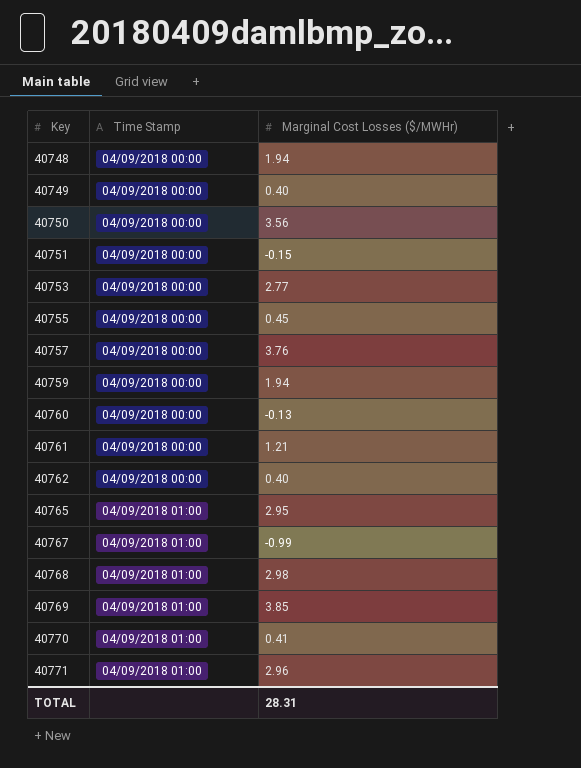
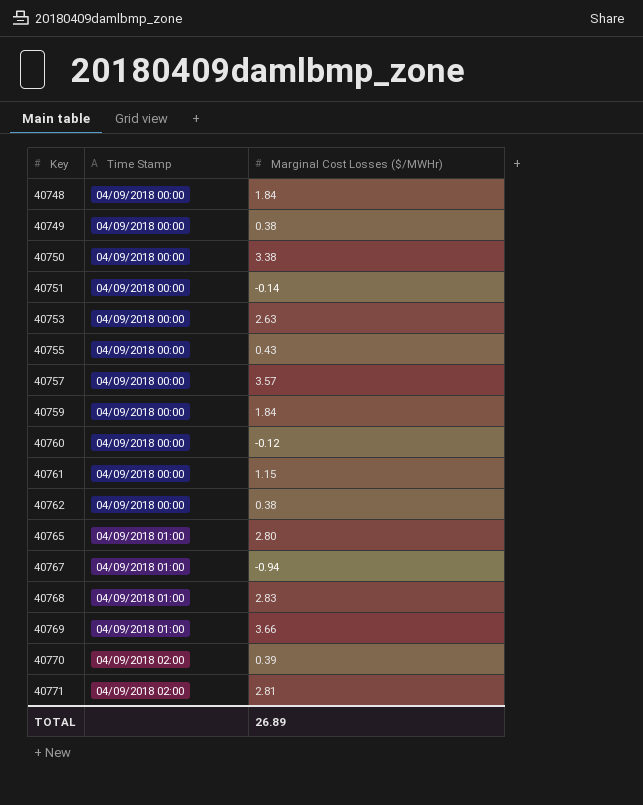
40748 | Marginal Cost Losses ($/MWHr): 1.94 -> 1.84
40749 | Marginal Cost Losses ($/MWHr): 0.40 -> 0.38
40750 | Marginal Cost Losses ($/MWHr): 3.56 -> 3.38
40751 | Marginal Cost Losses ($/MWHr): -0.15 -> -0.14
40753 | Marginal Cost Losses ($/MWHr): 2.77 -> 2.63
40755 | Marginal Cost Losses ($/MWHr): 0.45 -> 0.43
40757 | Marginal Cost Losses ($/MWHr): 3.76 -> 3.57
40759 | Marginal Cost Losses ($/MWHr): 1.94 -> 1.84
40760 | Marginal Cost Losses ($/MWHr): -0.13 -> -0.12
40761 | Marginal Cost Losses ($/MWHr): 1.21 -> 1.15
40762 | Marginal Cost Losses ($/MWHr): 0.40 -> 0.38
40765 | Marginal Cost Losses ($/MWHr): 2.95 -> 2.80
40767 | Marginal Cost Losses ($/MWHr): -0.99 -> -0.94
40768 | Marginal Cost Losses ($/MWHr): 2.98 -> 2.83
40769 | Marginal Cost Losses ($/MWHr): 3.85 -> 3.66
40770 | Time Stamp: 04/09/2018 01:00 -> 04/09/2018 02:00
40770 | Marginal Cost Losses ($/MWHr): 0.41 -> 0.39
40771 | Time Stamp: 04/09/2018 01:00 -> 04/09/2018 02:00
40771 | Marginal Cost Losses ($/MWHr): 2.96 -> 2.81
TOTAL | Marginal Cost Losses ($/MWHr): 28.31 -> 26.89

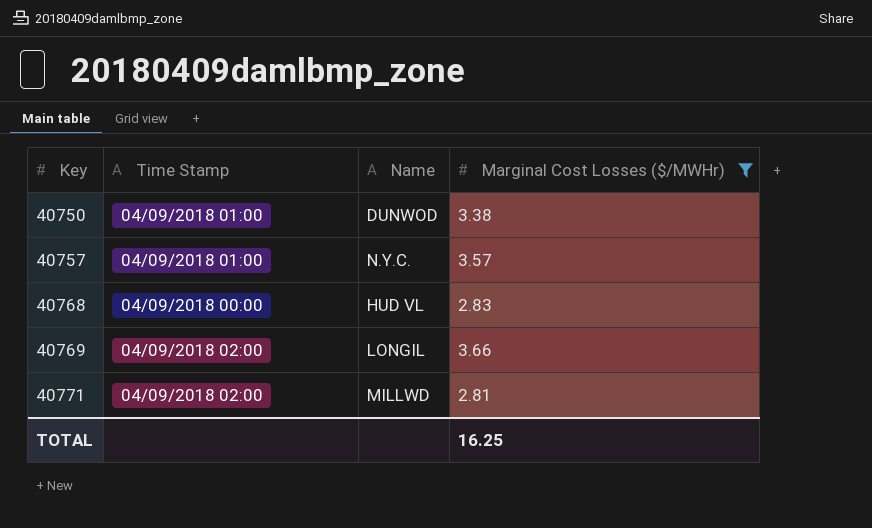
filter: none -> Marginal Cost Losses ($/MWHr) >= 2.81
column Name | position: none -> 3
40750 | Time Stamp: 04/09/2018 00:00 -> 04/09/2018 01:00
40757 | Time Stamp: 04/09/2018 00:00 -> 04/09/2018 01:00
40768 | Time Stamp: 04/09/2018 01:00 -> 04/09/2018 00:00
40769 | Time Stamp: 04/09/2018 01:00 -> 04/09/2018 02:00
TOTAL | Marginal Cost Losses ($/MWHr): 26.89 -> 16.25

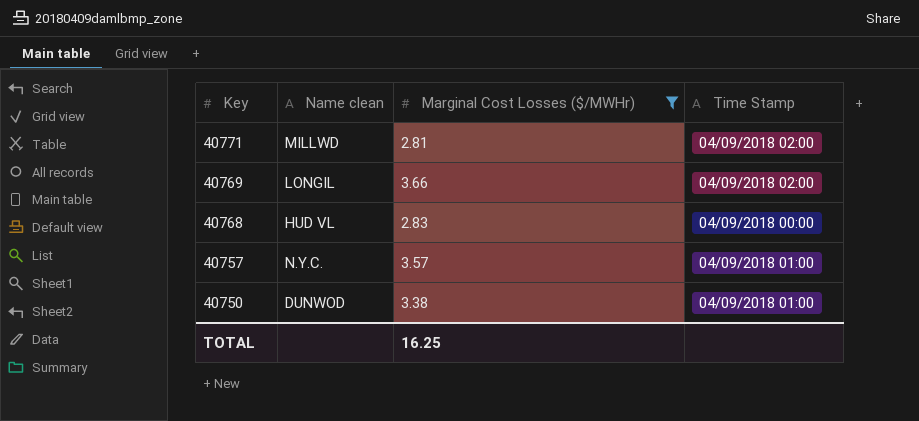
row order: Key ascending -> Key descending
column name: Name -> Name clean
column Time Stamp | position: 2 -> 4

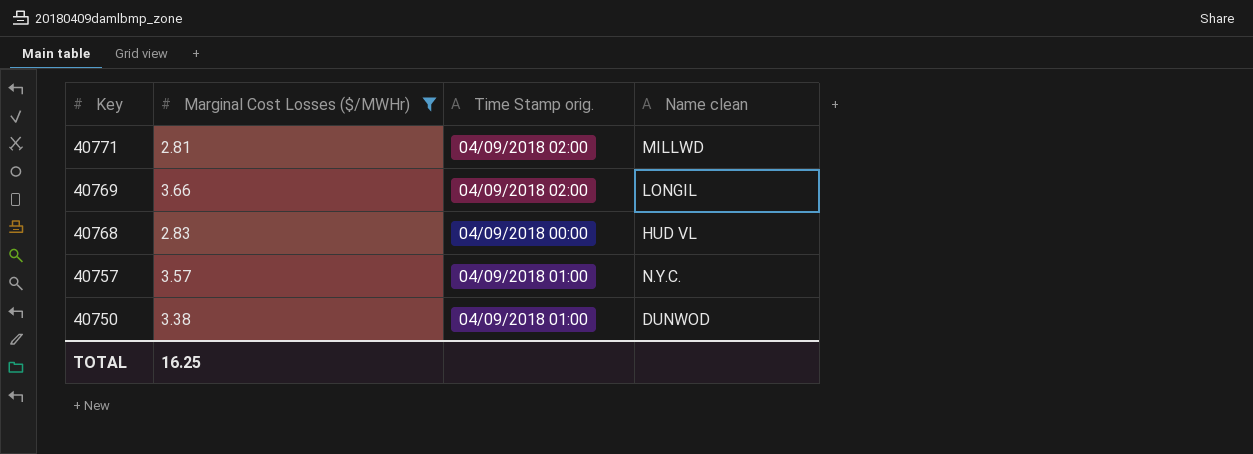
column name: Time Stamp -> Time Stamp orig.
column Name clean | position: 2 -> 4

